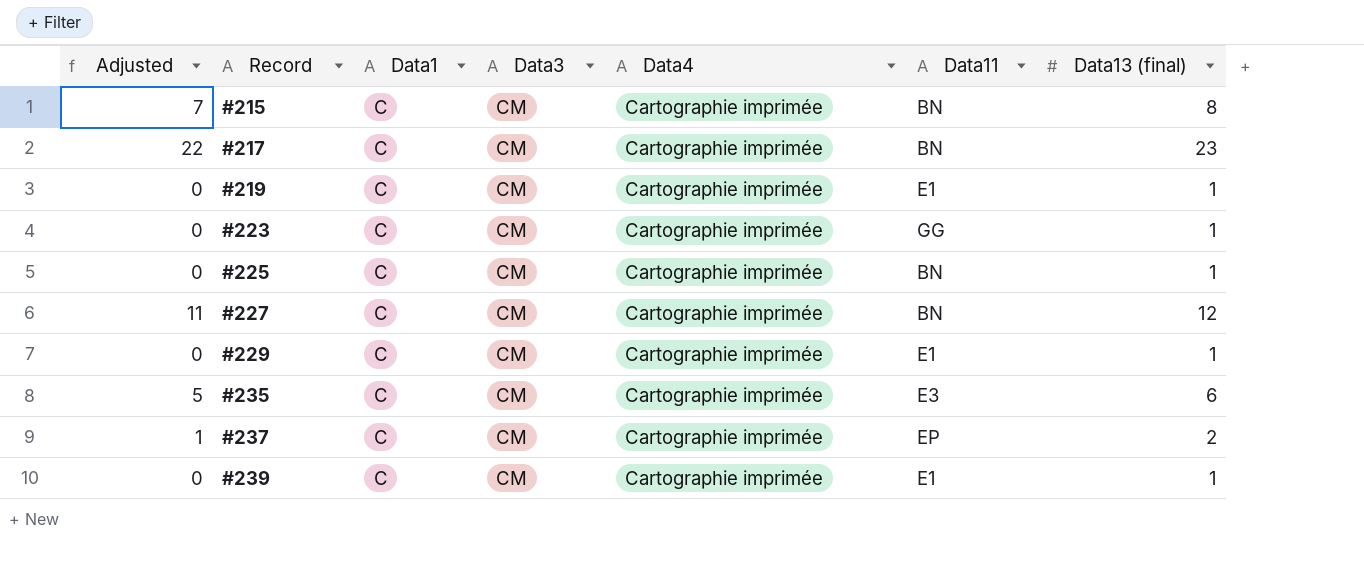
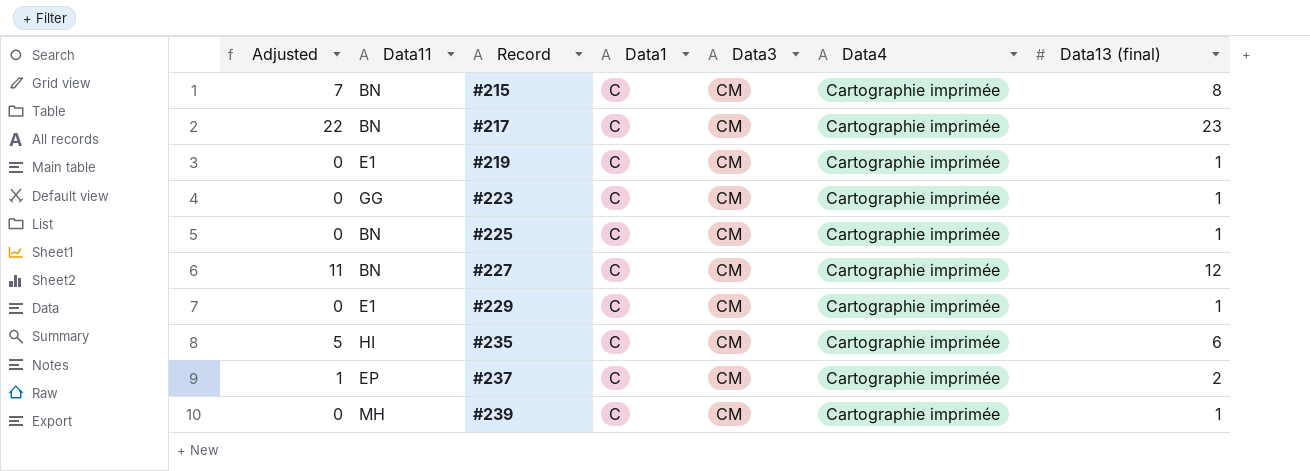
column Data11 | position: 6 -> 2
#235 | Data11: E3 -> HI
#239 | Data11: E1 -> MH

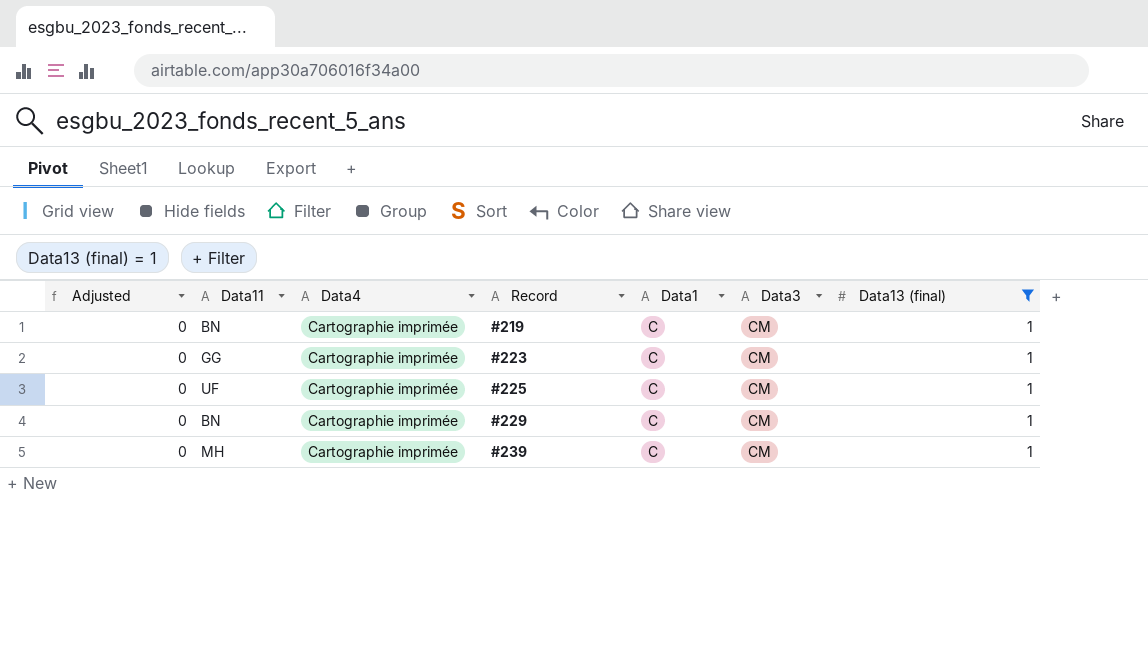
filter: none -> Data13 (final) = 1
column Data4 | position: 6 -> 3
#219 | Data11: E1 -> BN
#225 | Data11: BN -> UF
#229 | Data11: E1 -> BN

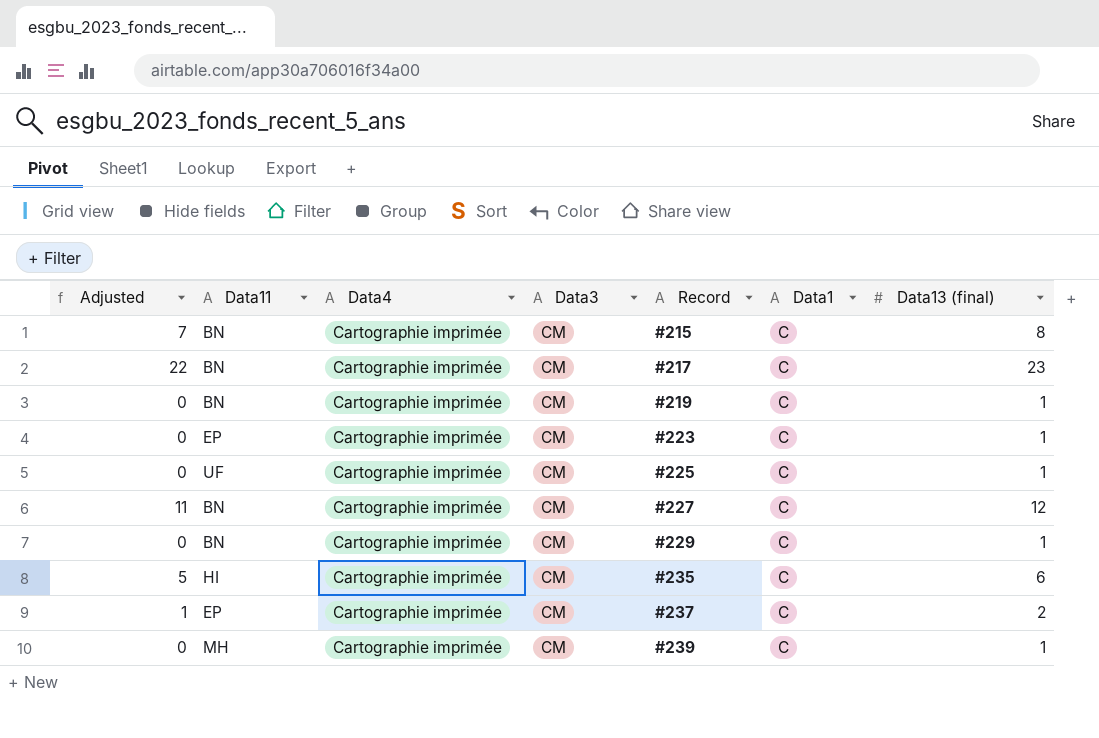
filter: Data13 (final) = 1 -> none
column Data3 | position: 6 -> 4
#223 | Data11: GG -> EP

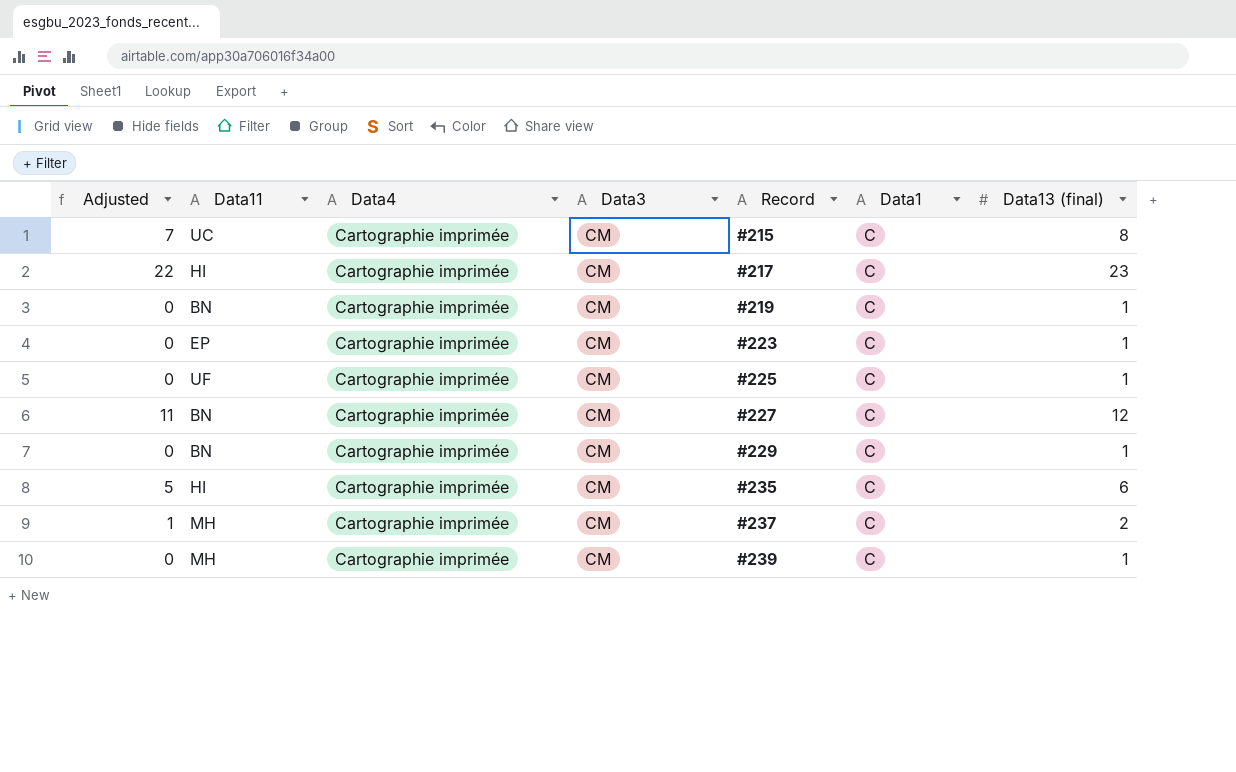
#215 | Data11: BN -> UC
#217 | Data11: BN -> HI
#237 | Data11: EP -> MH

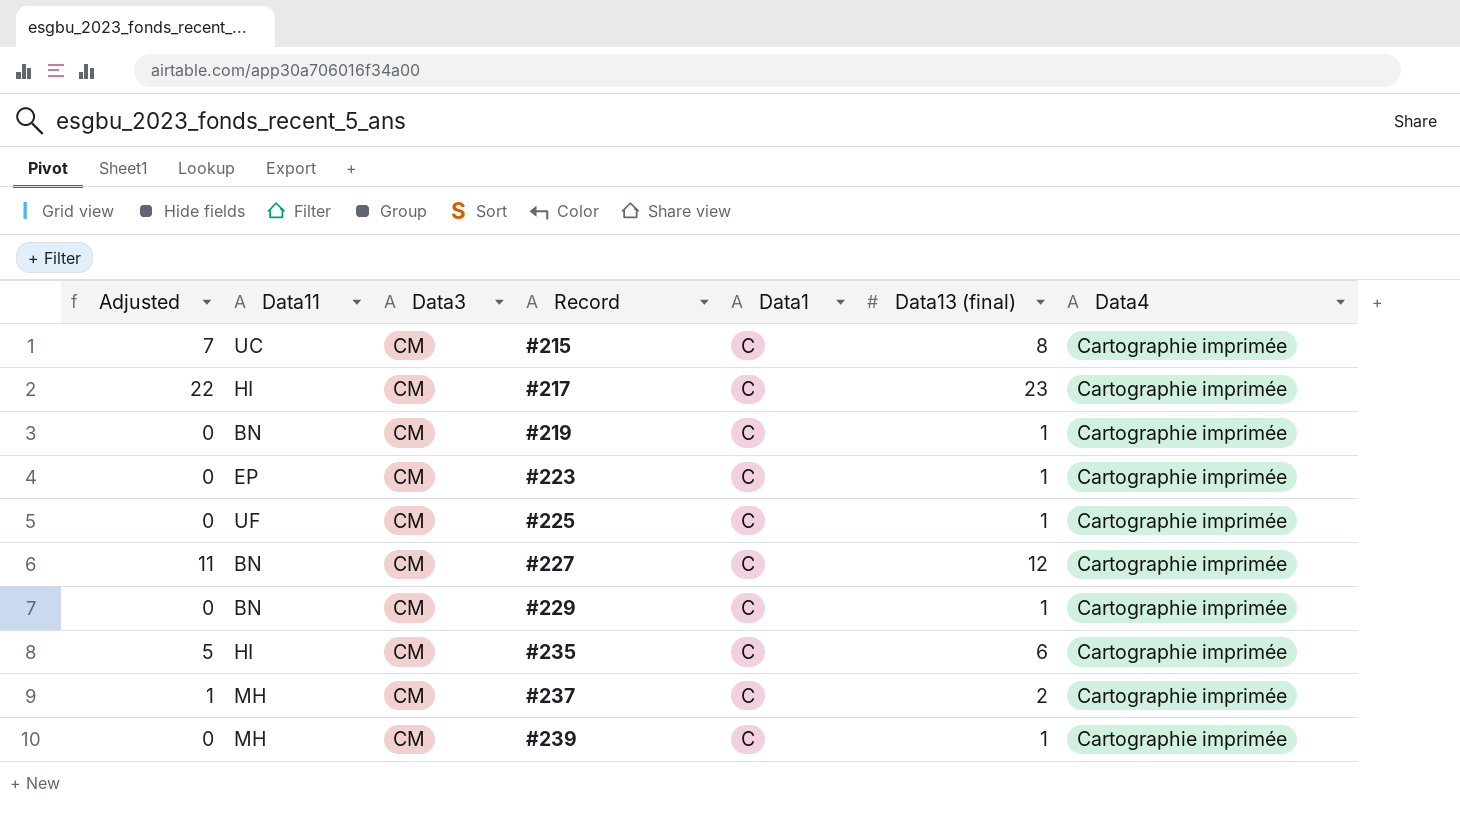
column Data4 | position: 3 -> 7

